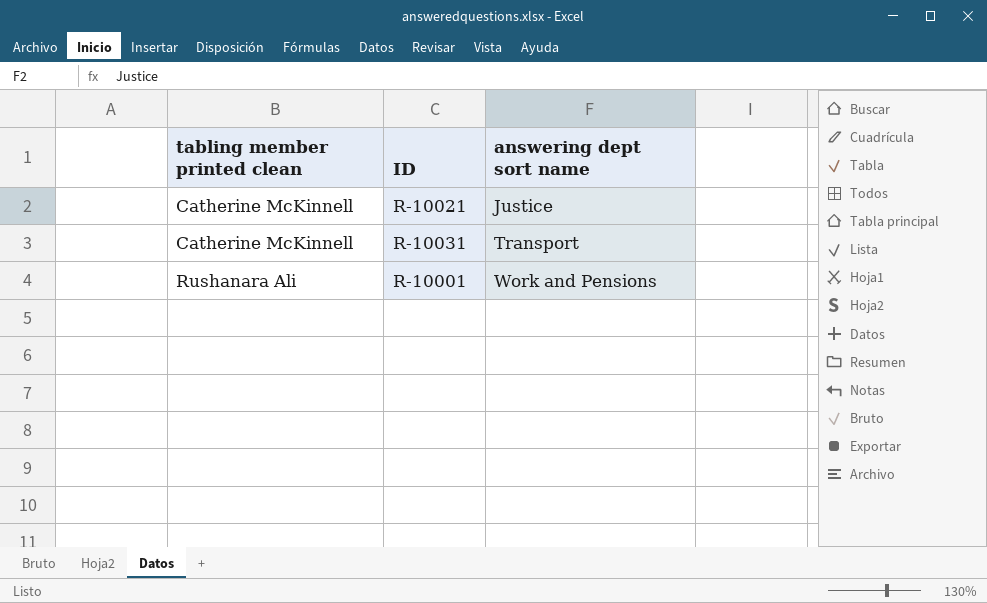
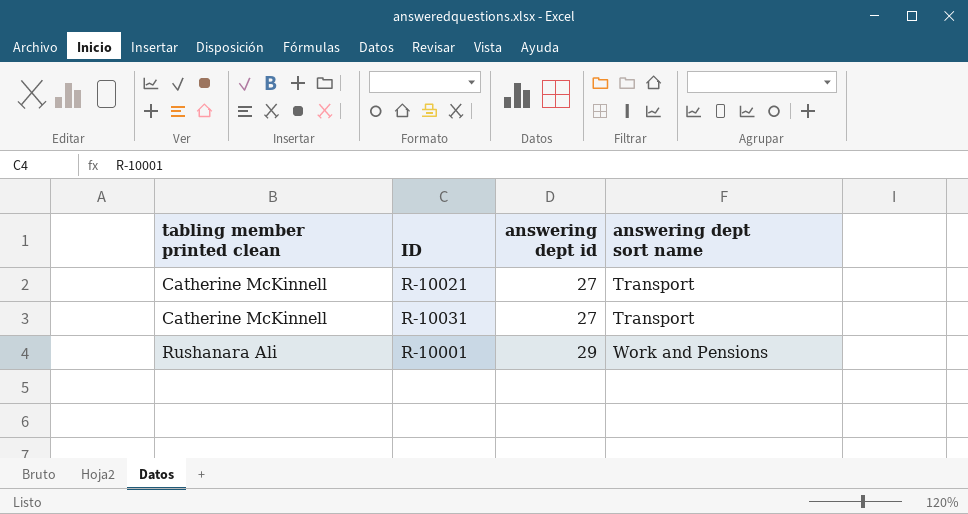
column answering dept id | position: none -> 3
R-10021 | answering dept sort name: Justice -> Transport

